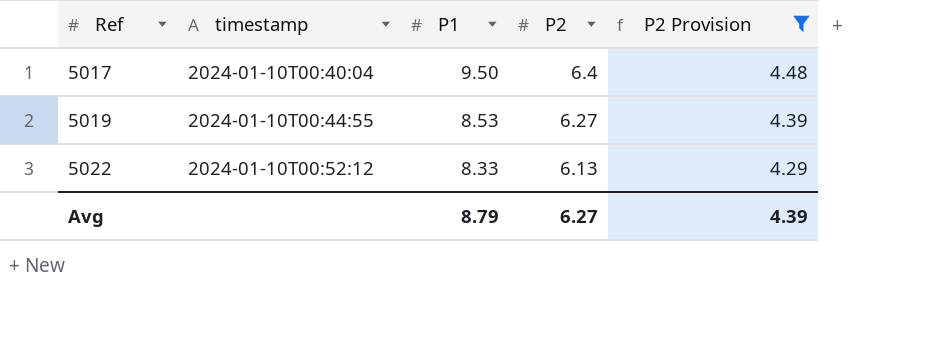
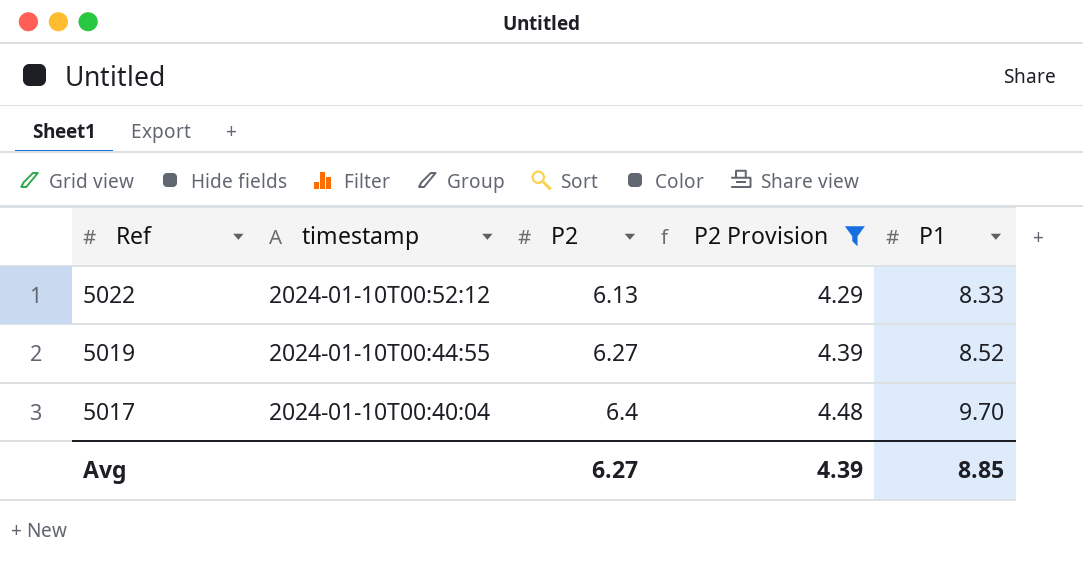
row order: Ref ascending -> Ref descending
column P1 | position: 3 -> 5
5019 | P1: 8.53 -> 8.52
5017 | P1: 9.50 -> 9.70
Avg | P1: 8.79 -> 8.85

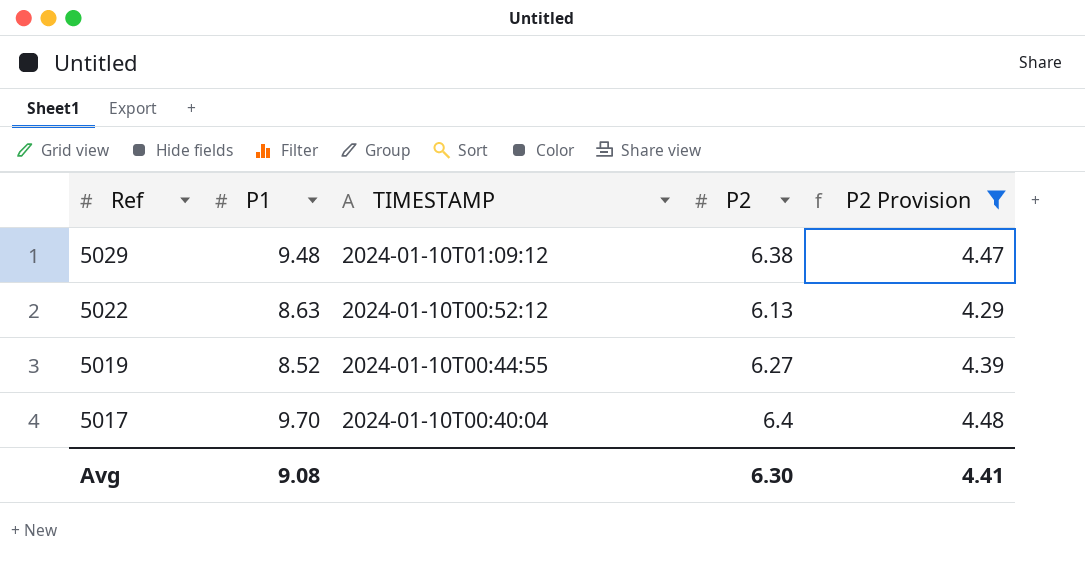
column P1 | position: 5 -> 2
column name: timestamp -> TIMESTAMP
row 5029: none -> 9.48 | 2024-01-10T01:09:12 | 6.38 | 4.47
5022 | P1: 8.33 -> 8.63
Avg | P1: 8.85 -> 9.08
Avg | P2: 6.27 -> 6.30
Avg | P2 Provision: 4.39 -> 4.41

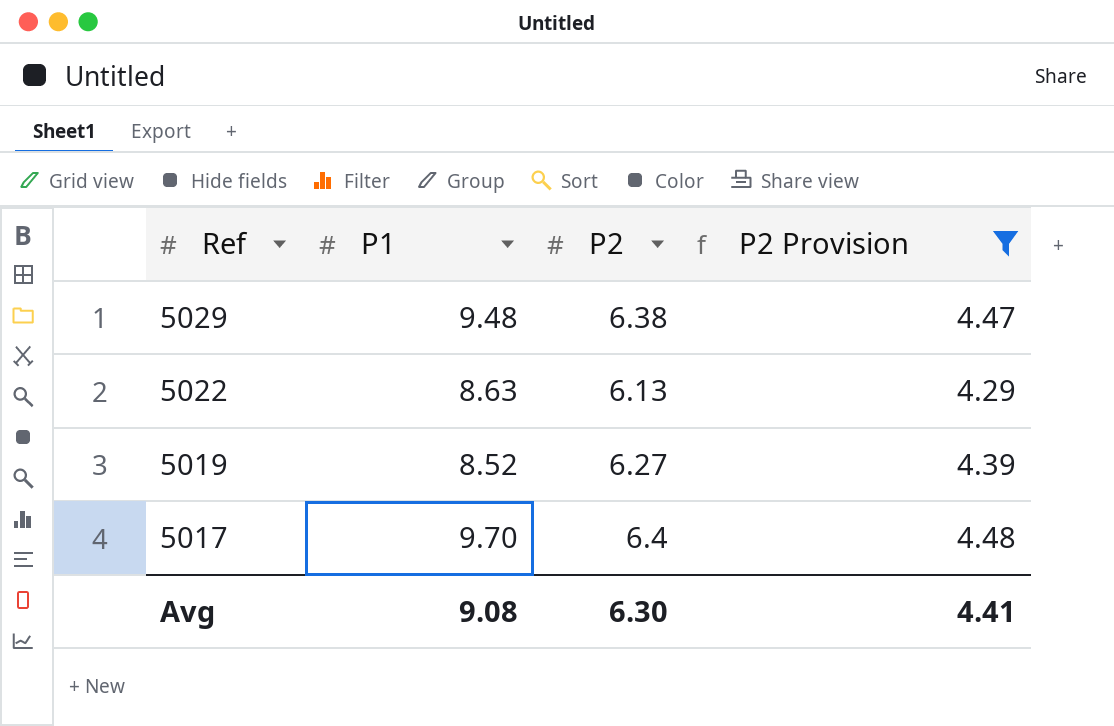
column TIMESTAMP | position: 3 -> none

